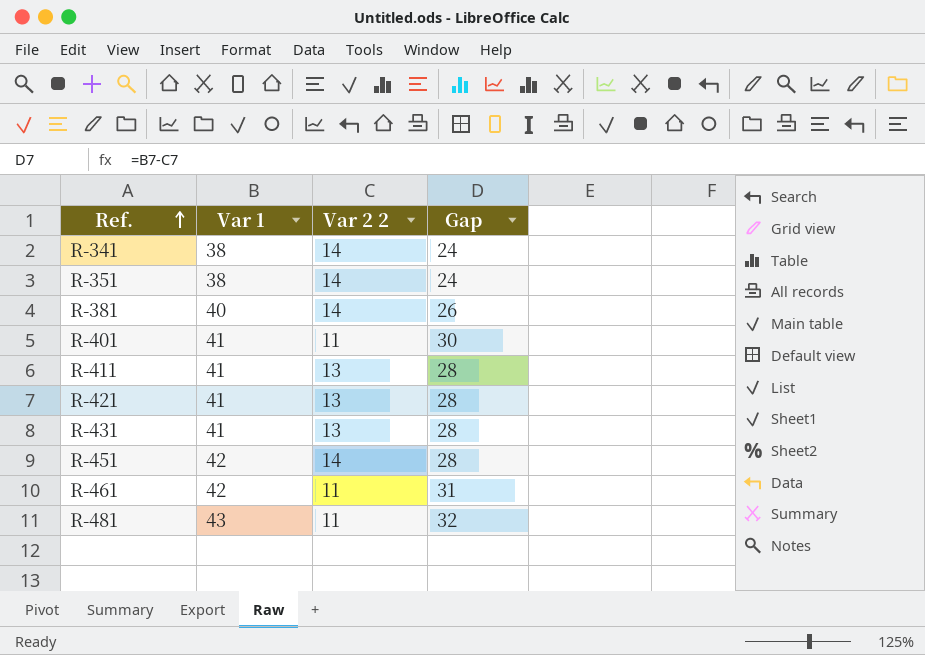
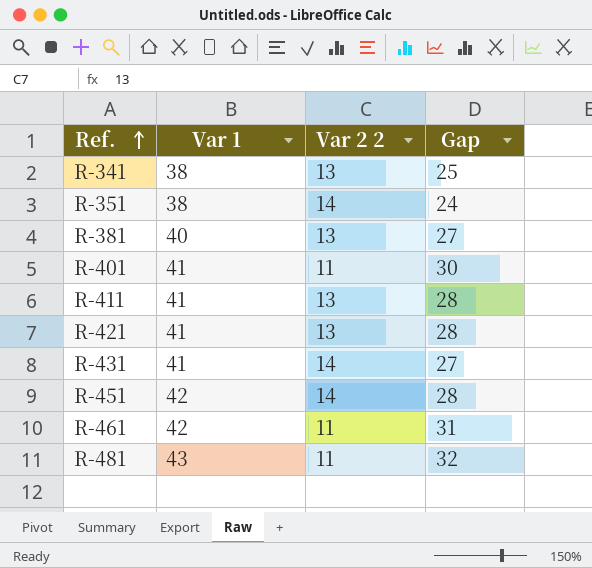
R-341 | Var 2 2: 14 -> 13
R-341 | Gap: 24 -> 25
R-381 | Var 2 2: 14 -> 13
R-381 | Gap: 26 -> 27
R-431 | Var 2 2: 13 -> 14
R-431 | Gap: 28 -> 27

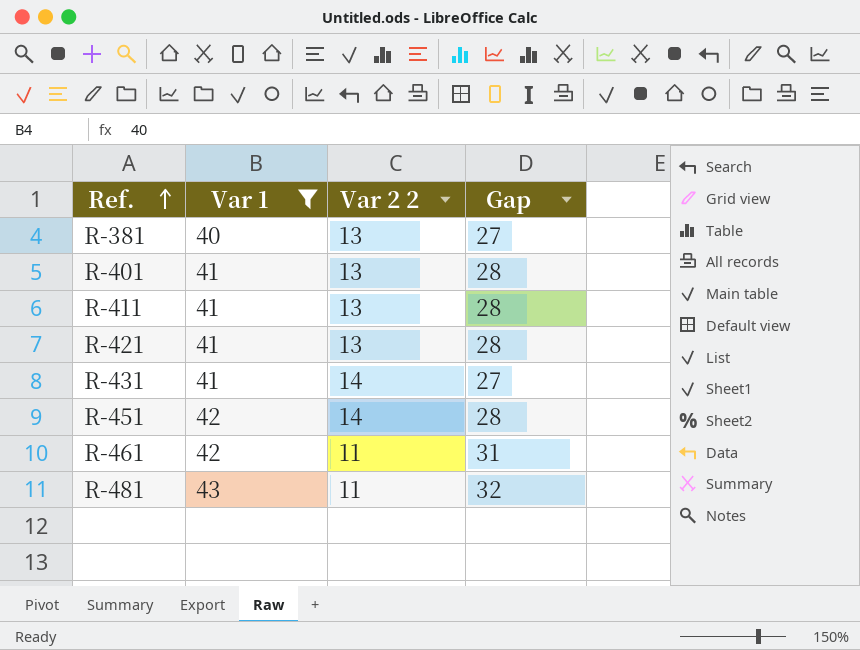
filter: none -> Var 1 != 38
R-401 | Var 2 2: 11 -> 13
R-401 | Gap: 30 -> 28

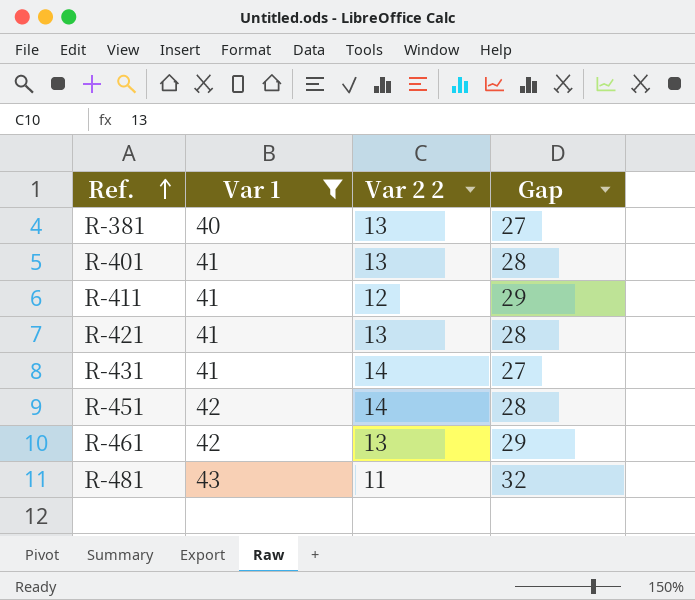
R-411 | Var 2 2: 13 -> 12
R-411 | Gap: 28 -> 29
R-461 | Var 2 2: 11 -> 13
R-461 | Gap: 31 -> 29

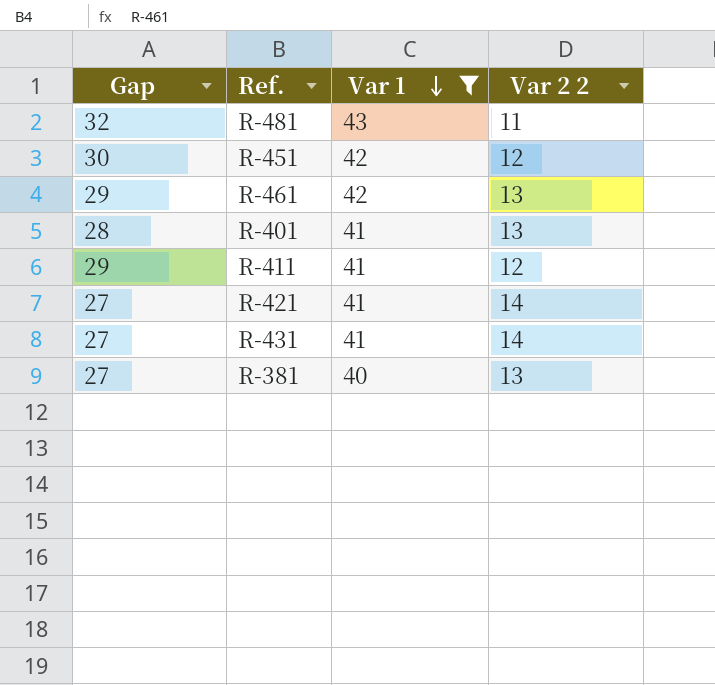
row order: Ref. ascending -> Var 1 descending
column Gap | position: 4 -> 1
R-451 | Gap: 28 -> 30
R-451 | Var 2 2: 14 -> 12
R-421 | Gap: 28 -> 27
R-421 | Var 2 2: 13 -> 14

